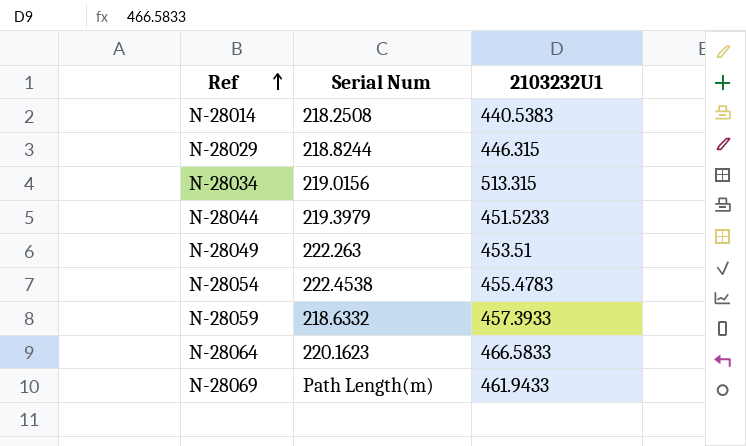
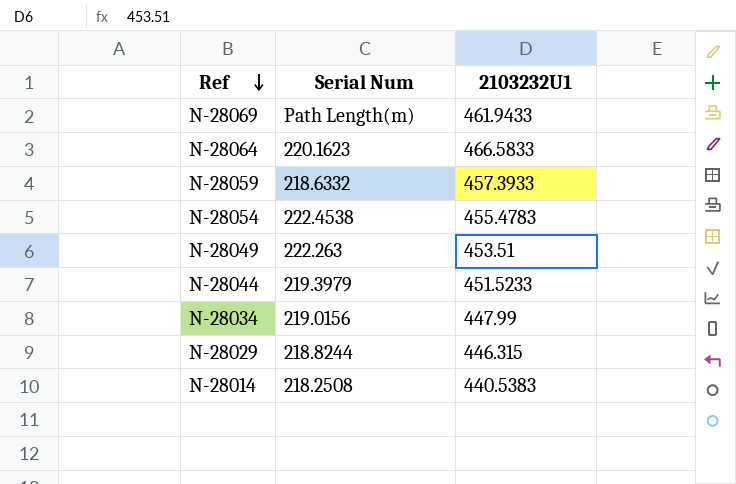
row order: Ref ascending -> Ref descending
N-28034 | 2103232U1: 513.315 -> 447.99

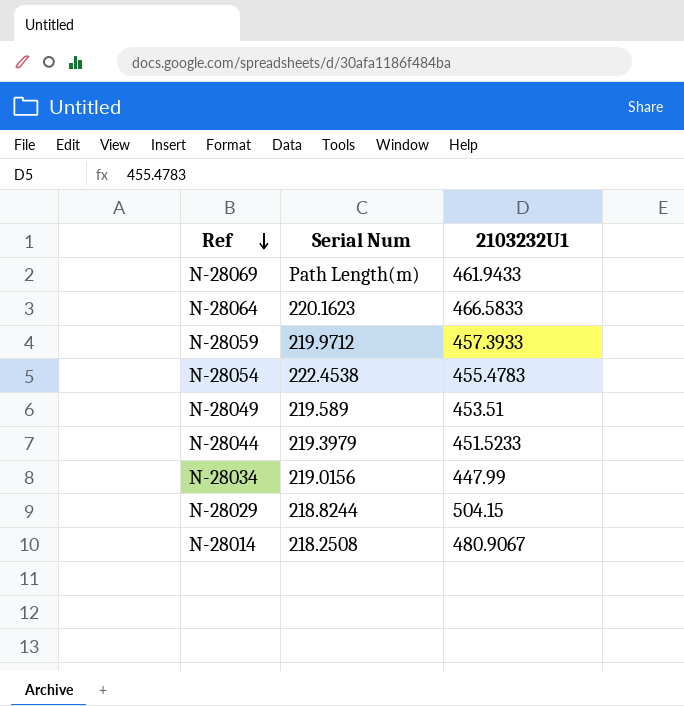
N-28059 | Serial Num: 218.6332 -> 219.9712
N-28049 | Serial Num: 222.263 -> 219.589
N-28029 | 2103232U1: 446.315 -> 504.15
N-28014 | 2103232U1: 440.5383 -> 480.9067

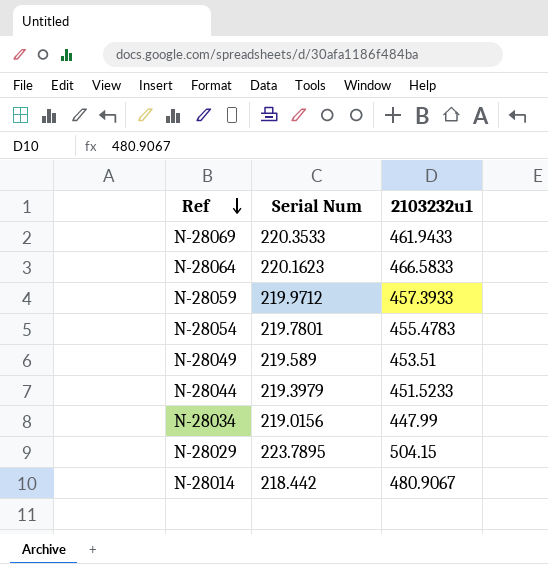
column name: 2103232U1 -> 2103232u1
N-28069 | Serial Num: Path Length(m) -> 220.3533
N-28054 | Serial Num: 222.4538 -> 219.7801
N-28029 | Serial Num: 218.8244 -> 223.7895
N-28014 | Serial Num: 218.2508 -> 218.442

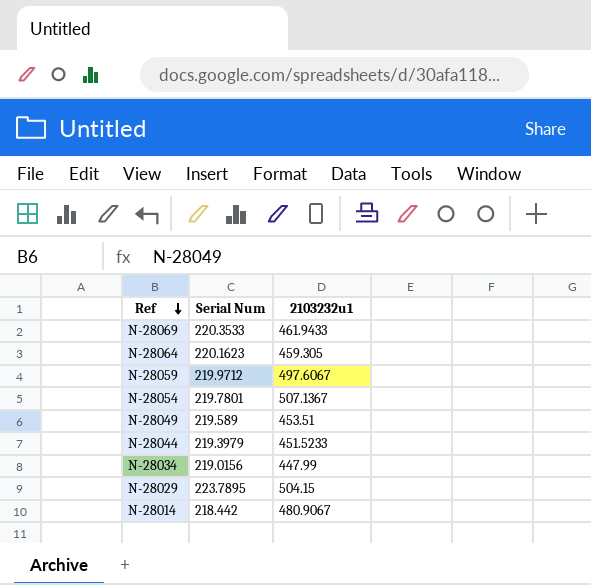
N-28064 | 2103232u1: 466.5833 -> 459.305
N-28059 | 2103232u1: 457.3933 -> 497.6067
N-28054 | 2103232u1: 455.4783 -> 507.1367

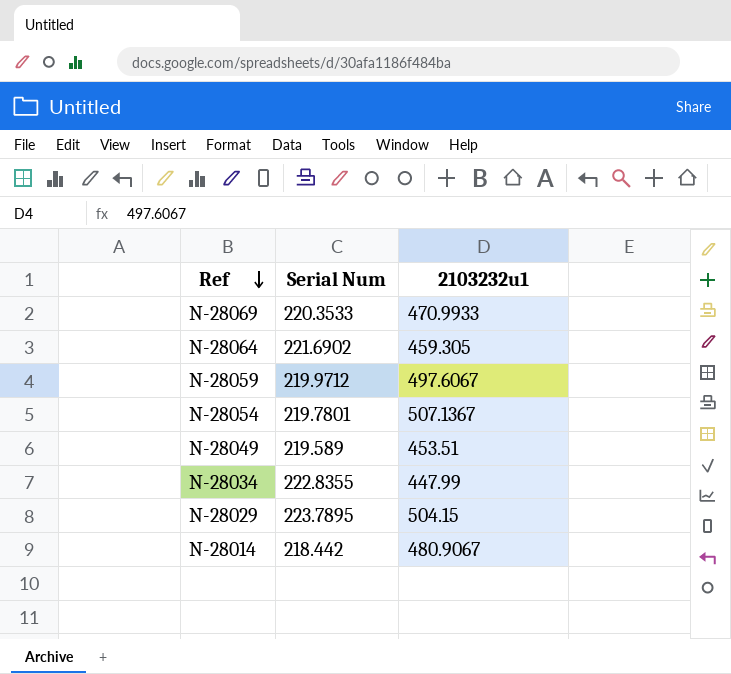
row N-28044: 219.3979 | 451.5233 -> none
N-28069 | 2103232u1: 461.9433 -> 470.9933
N-28064 | Serial Num: 220.1623 -> 221.6902
N-28034 | Serial Num: 219.0156 -> 222.8355

